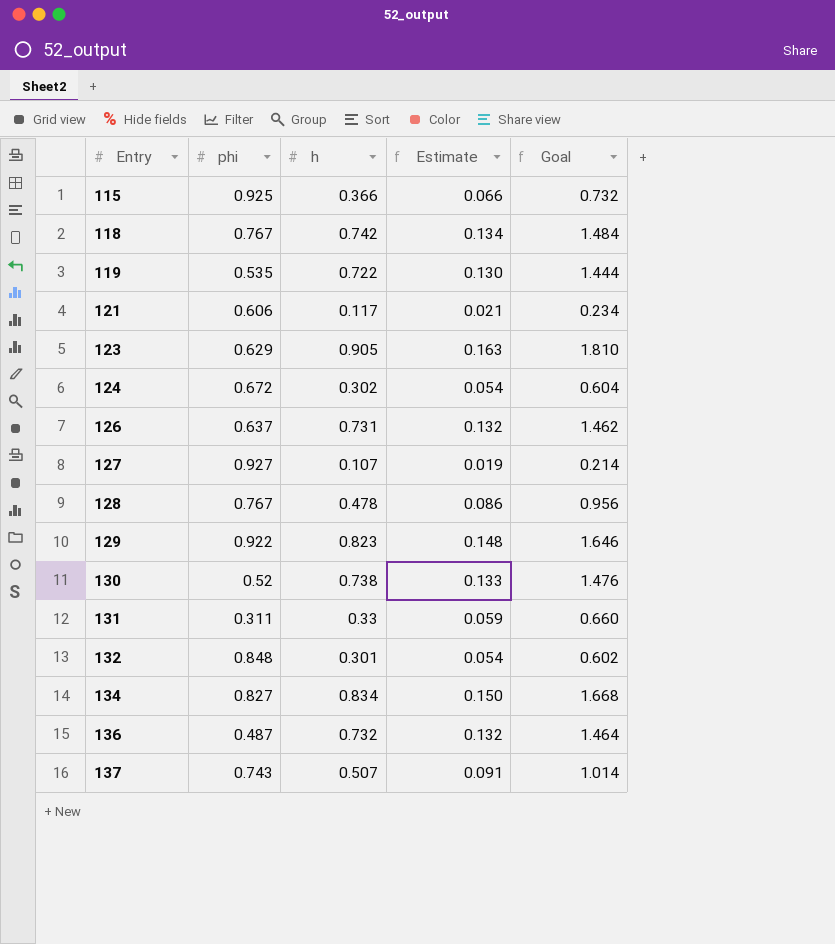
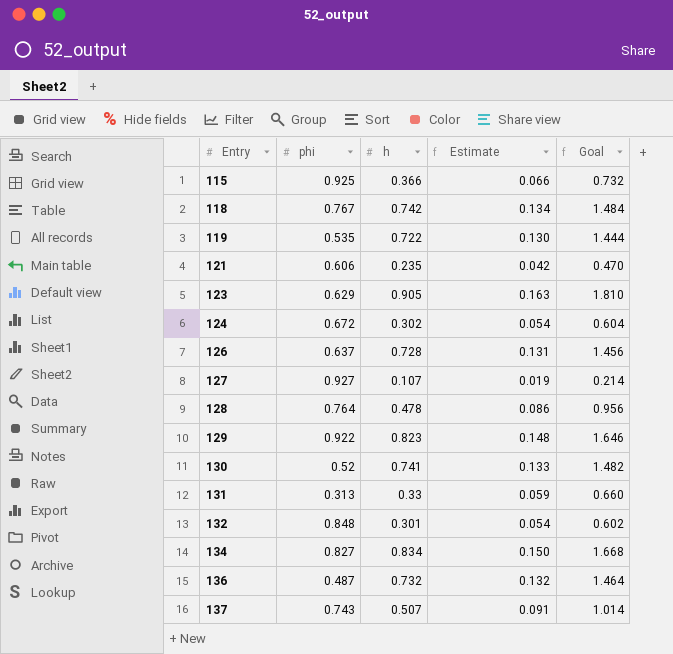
121 | h: 0.117 -> 0.235
121 | Estimate: 0.021 -> 0.042
121 | Goal: 0.234 -> 0.470
126 | h: 0.731 -> 0.728
126 | Estimate: 0.132 -> 0.131
126 | Goal: 1.462 -> 1.456
128 | phi: 0.767 -> 0.764
130 | h: 0.738 -> 0.741
130 | Goal: 1.476 -> 1.482
131 | phi: 0.311 -> 0.313

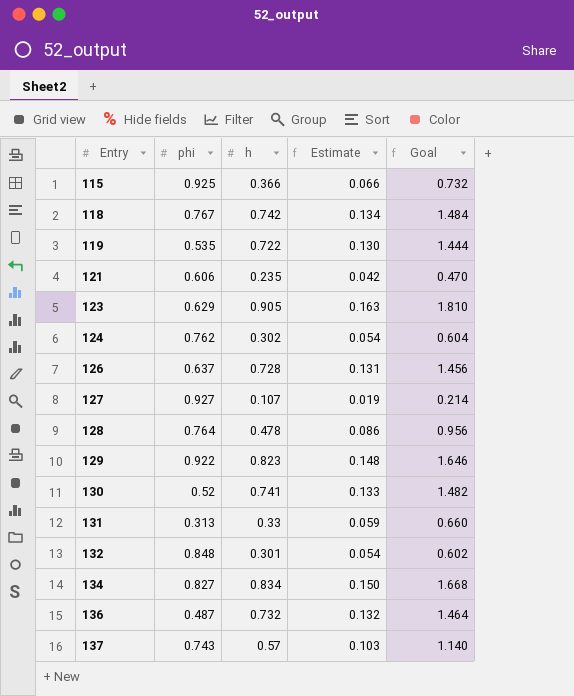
124 | phi: 0.672 -> 0.762
137 | h: 0.507 -> 0.57
137 | Estimate: 0.091 -> 0.103
137 | Goal: 1.014 -> 1.140

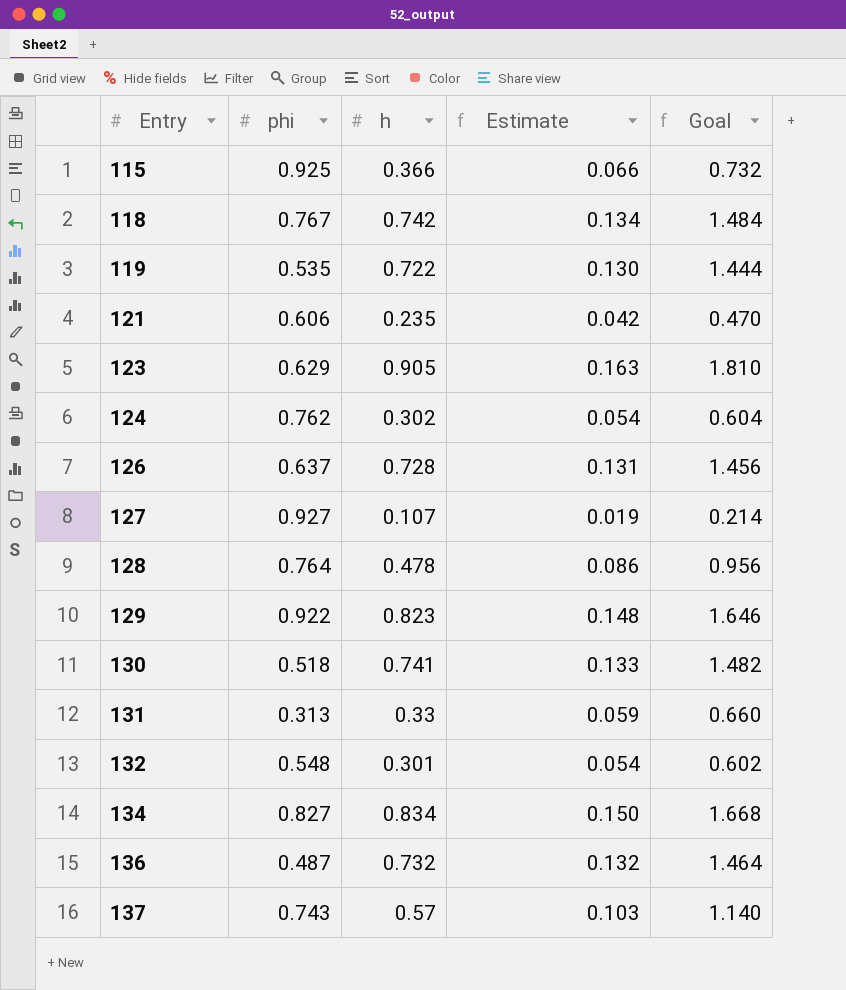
130 | phi: 0.52 -> 0.518
132 | phi: 0.848 -> 0.548

